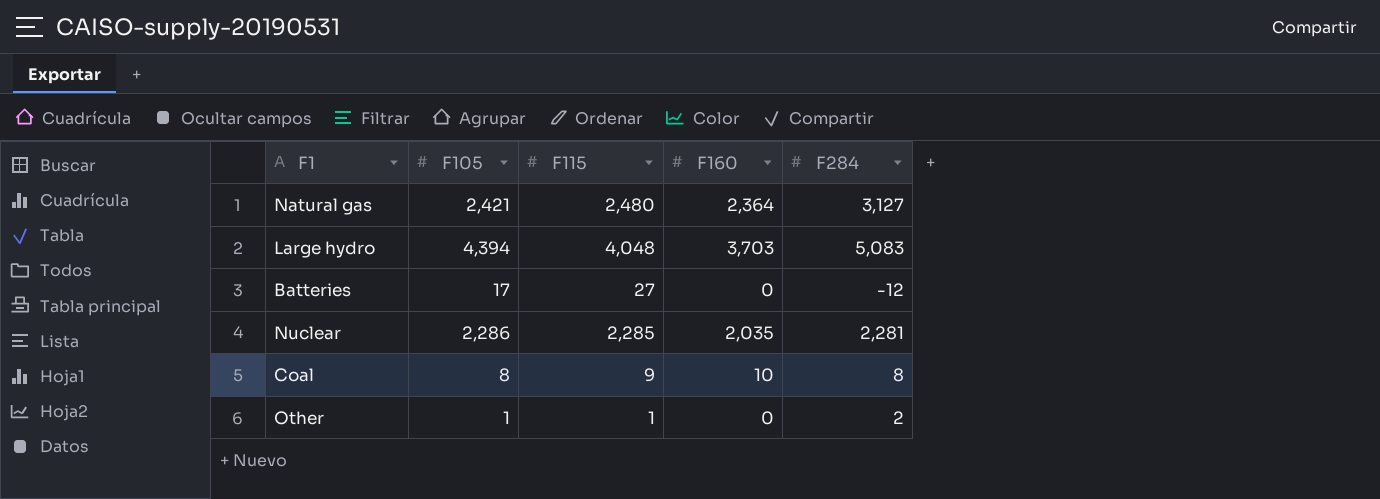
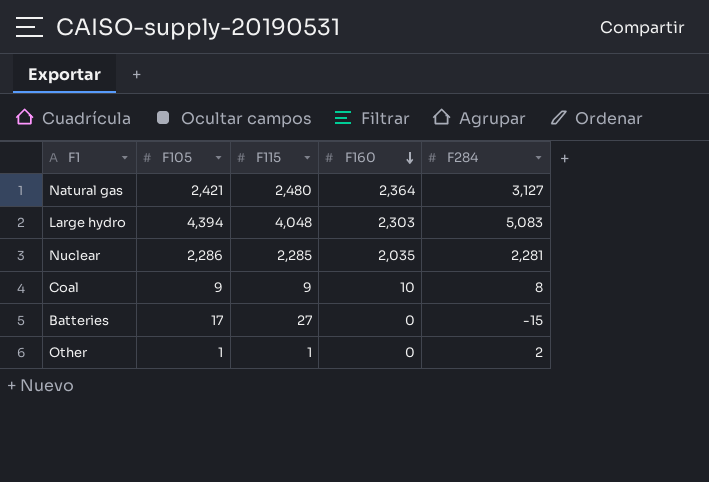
row order: none -> F160 descending
Large hydro | F160: 3,703 -> 2,303
Coal | F105: 8 -> 9
Batteries | F284: -12 -> -15

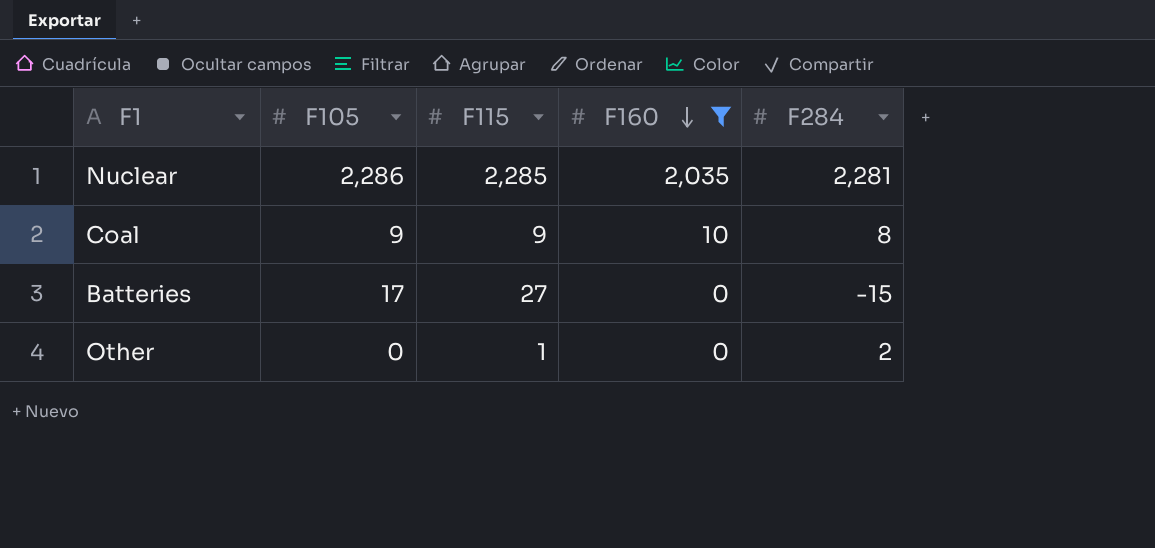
filter: none -> F160 <= 2,035
Other | F105: 1 -> 0

